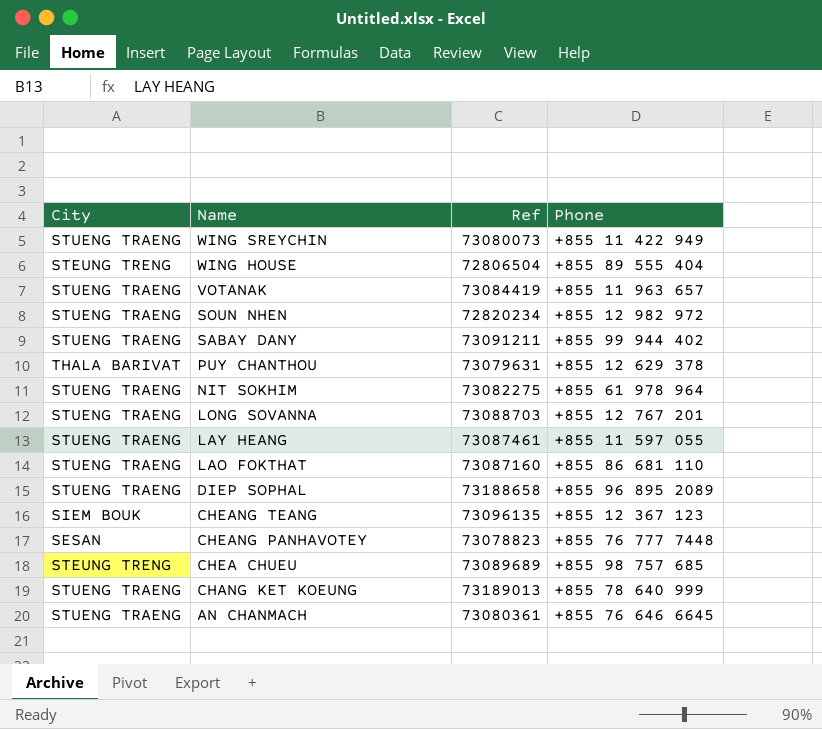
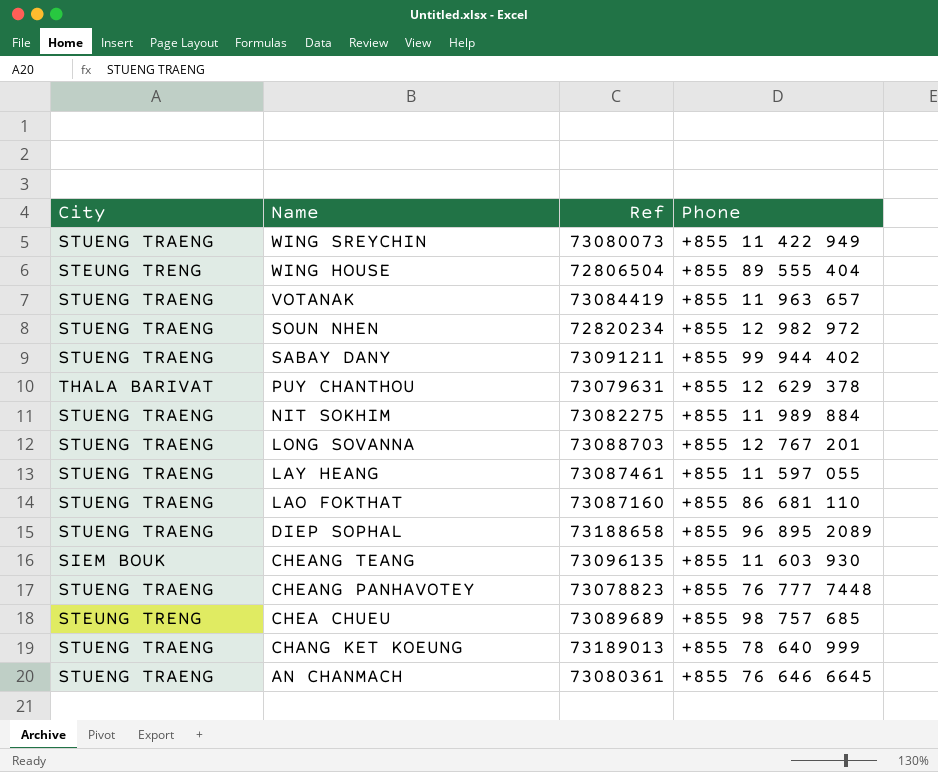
NIT SOKHIM | Phone: +855 61 978 964 -> +855 11 989 884
CHEANG TEANG | Phone: +855 12 367 123 -> +855 11 603 930
CHEANG PANHAVOTEY | City: SESAN -> STUENG TRAENG

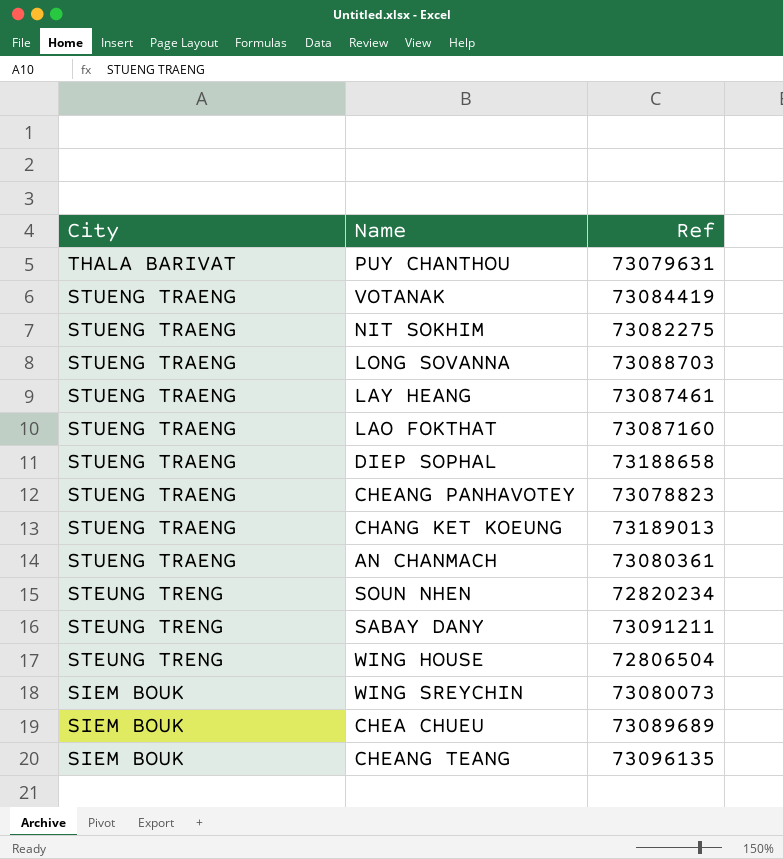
row order: Name descending -> City descending
column Phone | position: 4 -> none
SOUN NHEN | City: STUENG TRAENG -> STEUNG TRENG
SABAY DANY | City: STUENG TRAENG -> STEUNG TRENG
WING SREYCHIN | City: STUENG TRAENG -> SIEM BOUK
CHEA CHUEU | City: STEUNG TRENG -> SIEM BOUK

